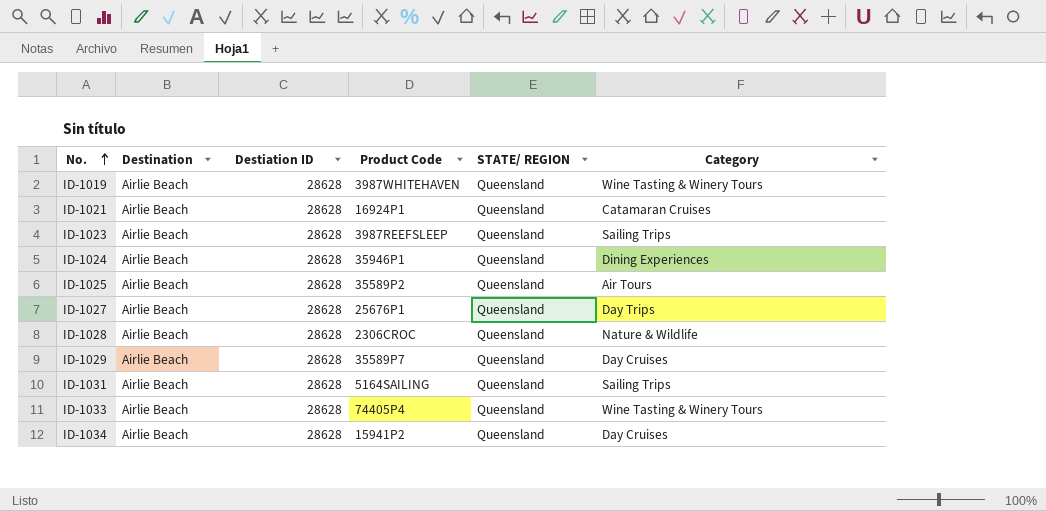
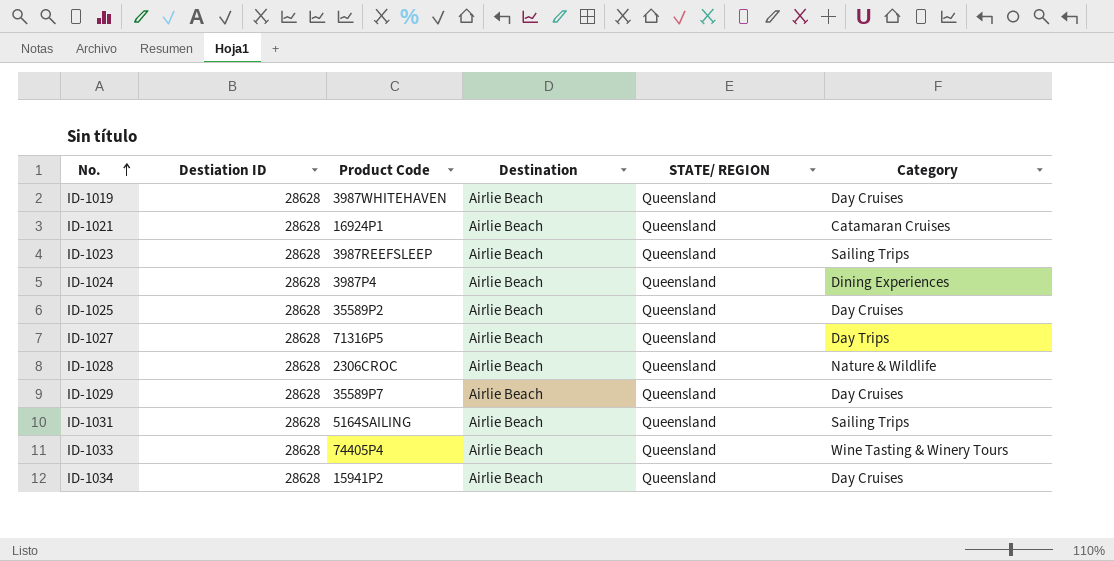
column Destination | position: 2 -> 4
ID-1019 | Category: Wine Tasting & Winery Tours -> Day Cruises
ID-1024 | Product Code: 35946P1 -> 3987P4
ID-1025 | Category: Air Tours -> Day Cruises
ID-1027 | Product Code: 25676P1 -> 71316P5

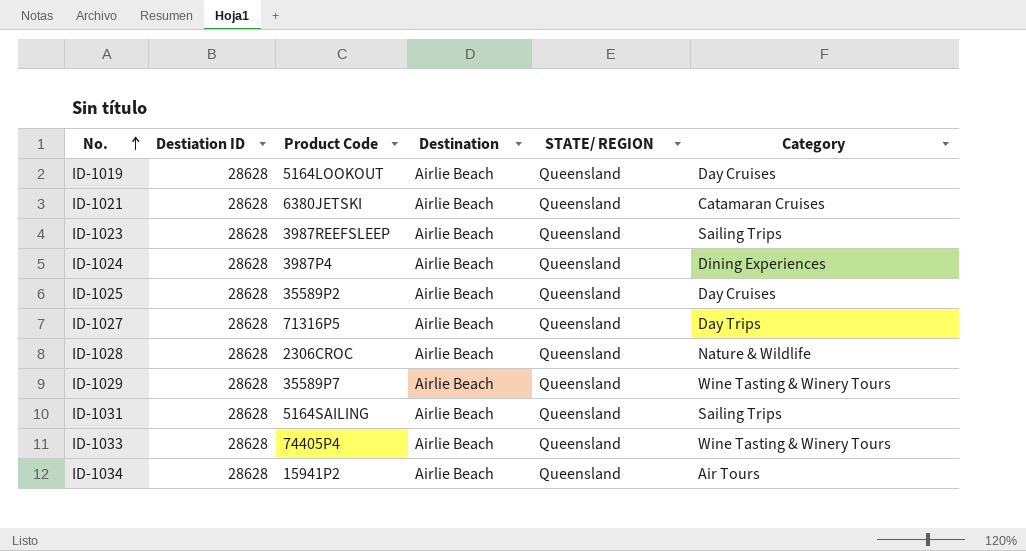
ID-1019 | Product Code: 3987WHITEHAVEN -> 5164LOOKOUT
ID-1021 | Product Code: 16924P1 -> 6380JETSKI
ID-1029 | Category: Day Cruises -> Wine Tasting & Winery Tours
ID-1034 | Category: Day Cruises -> Air Tours

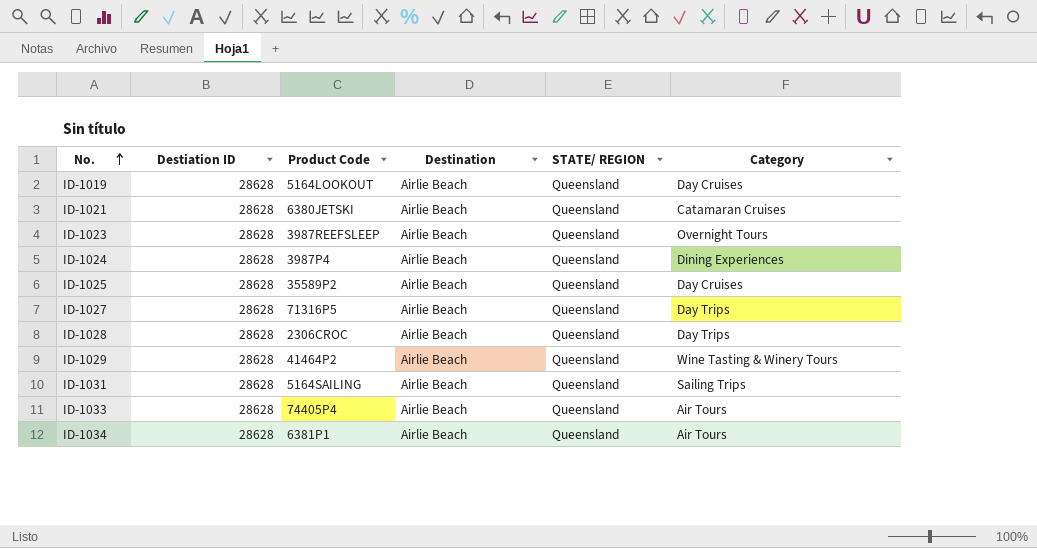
ID-1023 | Category: Sailing Trips -> Overnight Tours
ID-1028 | Category: Nature & Wildlife -> Day Trips
ID-1029 | Product Code: 35589P7 -> 41464P2
ID-1033 | Category: Wine Tasting & Winery Tours -> Air Tours
ID-1034 | Product Code: 15941P2 -> 6381P1

